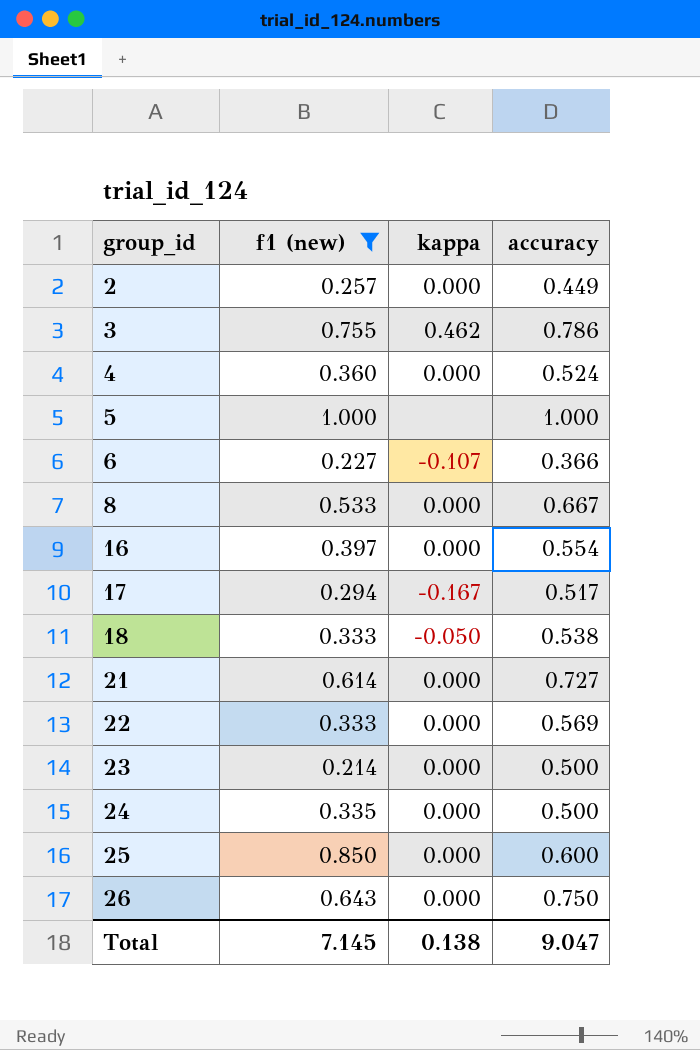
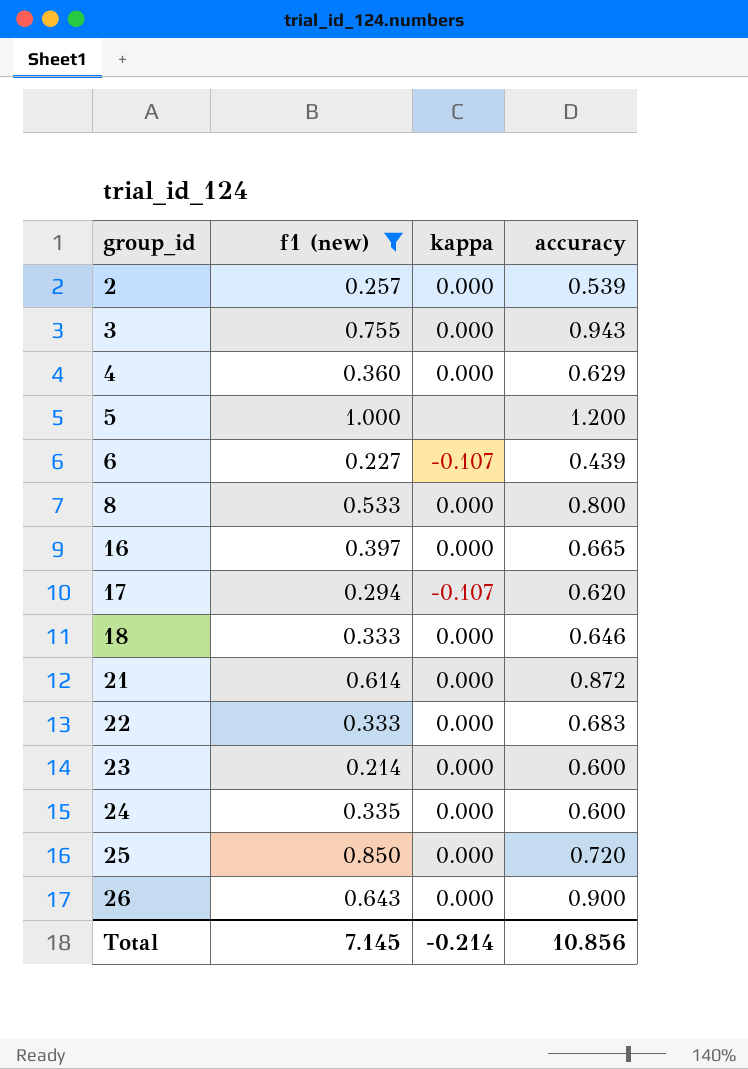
2 | accuracy: 0.449 -> 0.539
3 | kappa: 0.462 -> 0.000
3 | accuracy: 0.786 -> 0.943
4 | accuracy: 0.524 -> 0.629
5 | accuracy: 1.000 -> 1.200
6 | accuracy: 0.366 -> 0.439
8 | accuracy: 0.667 -> 0.800
16 | accuracy: 0.554 -> 0.665
17 | kappa: -0.167 -> -0.107
17 | accuracy: 0.517 -> 0.620
18 | kappa: -0.050 -> 0.000
18 | accuracy: 0.538 -> 0.646
21 | accuracy: 0.727 -> 0.872
22 | accuracy: 0.569 -> 0.683
23 | accuracy: 0.500 -> 0.600
24 | accuracy: 0.500 -> 0.600
25 | accuracy: 0.600 -> 0.720
26 | accuracy: 0.750 -> 0.900
Total | kappa: 0.138 -> -0.214
Total | accuracy: 9.047 -> 10.856

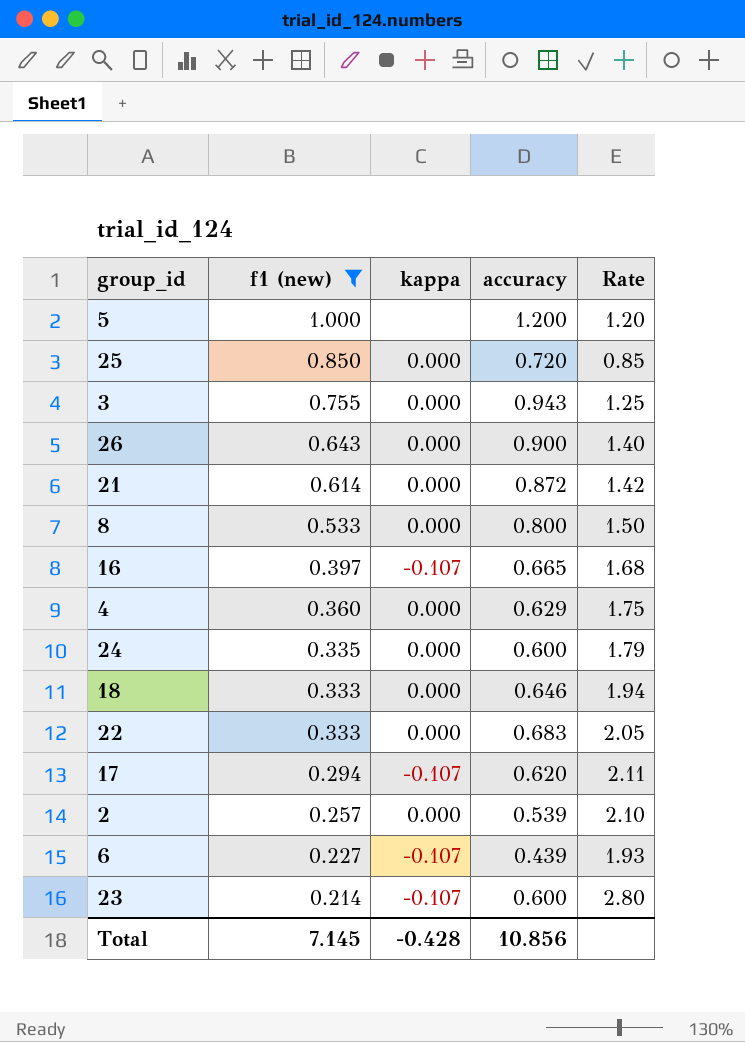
row order: group_id ascending -> f1 (new) descending
column Rate | formula: none -> [accuracy] / [f1 (new)]
16 | kappa: 0.000 -> -0.107
23 | kappa: 0.000 -> -0.107
Total | kappa: -0.214 -> -0.428

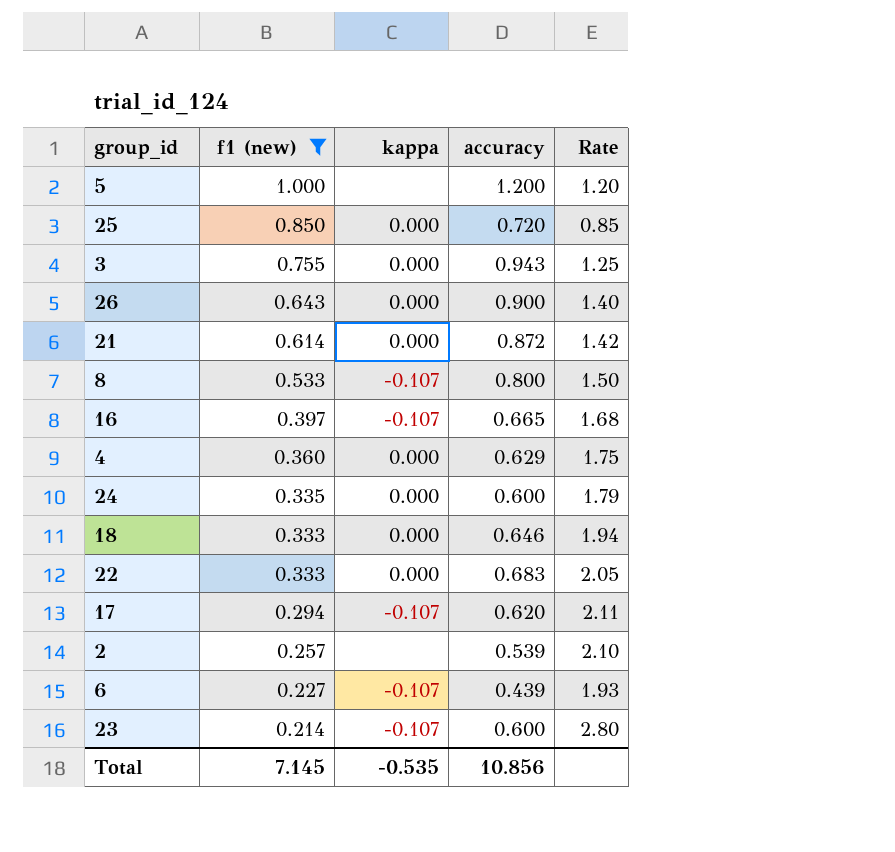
8 | kappa: 0.000 -> -0.107
2 | kappa: 0.000 -> none
Total | kappa: -0.428 -> -0.535

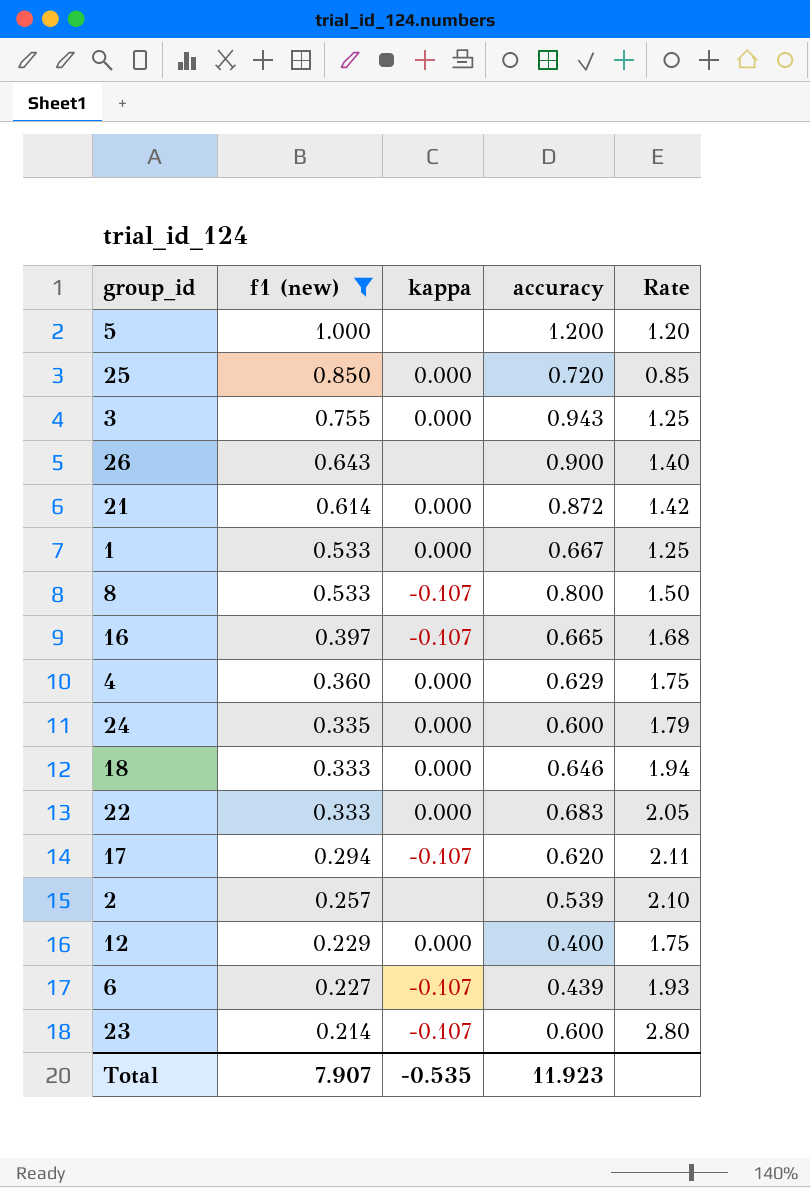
26 | kappa: 0.000 -> none
row 1: none -> 0.533 | 0.000 | 0.667 | 1.25
row 12: none -> 0.229 | 0.000 | 0.400 | 1.75
Total | f1 (new): 7.145 -> 7.907
Total | accuracy: 10.856 -> 11.923

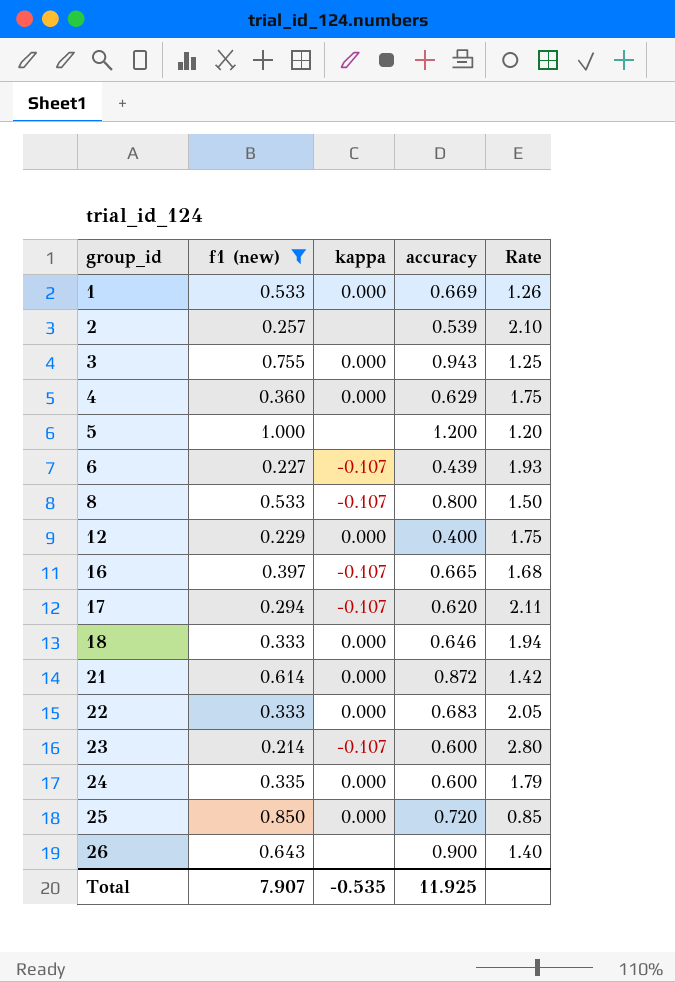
row order: f1 (new) descending -> group_id ascending
1 | accuracy: 0.667 -> 0.669
1 | Rate: 1.25 -> 1.26
Total | accuracy: 11.923 -> 11.925

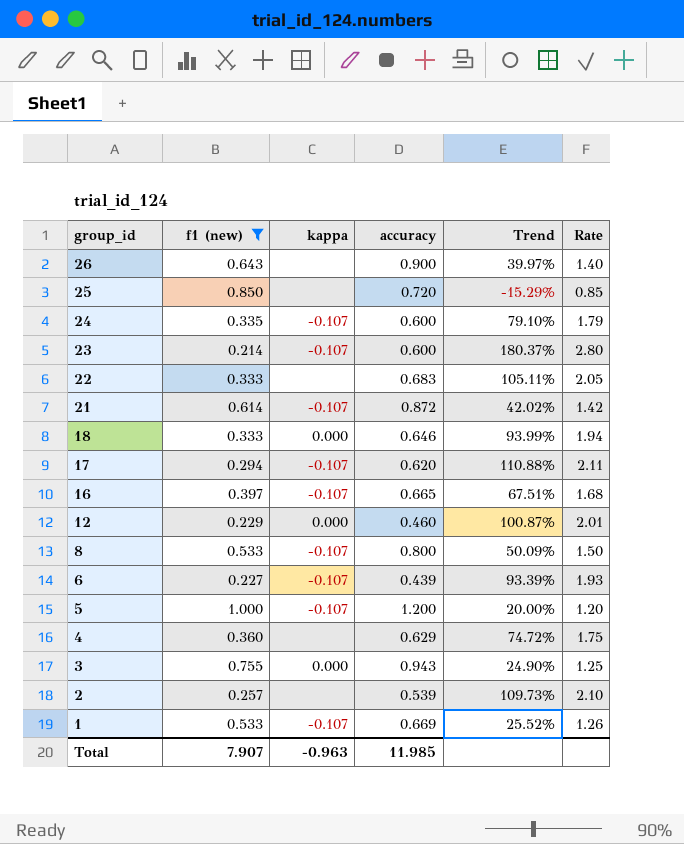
row order: group_id ascending -> group_id descending
column Trend | formula: none -> ([accuracy] - [f1 (new)]) / [f1 (new)]
25 | kappa: 0.000 -> none
24 | kappa: 0.000 -> -0.107
22 | kappa: 0.000 -> none
21 | kappa: 0.000 -> -0.107
12 | accuracy: 0.400 -> 0.460
12 | Rate: 1.75 -> 2.01
5 | kappa: none -> -0.107
4 | kappa: 0.000 -> none
1 | kappa: 0.000 -> -0.107
Total | kappa: -0.535 -> -0.963
Total | accuracy: 11.925 -> 11.985

